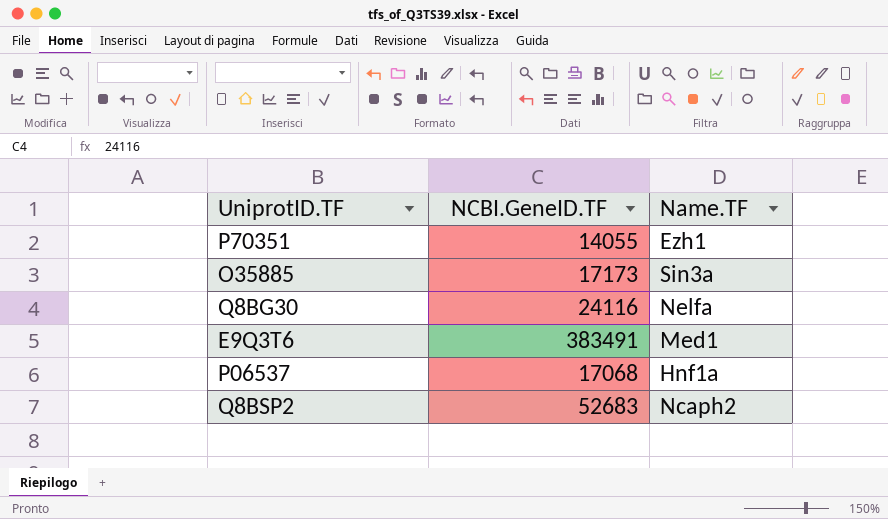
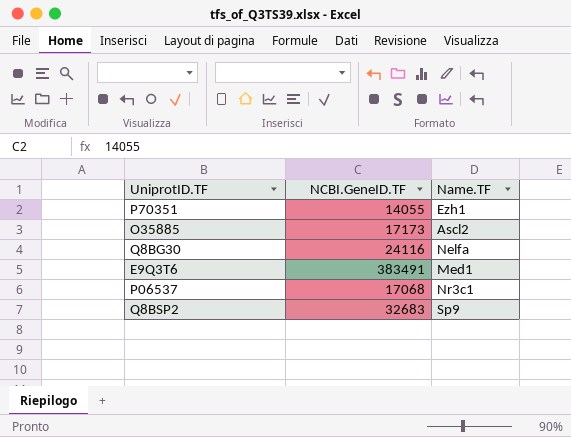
O35885 | Name.TF: Sin3a -> Ascl2
P06537 | Name.TF: Hnf1a -> Nr3c1
Q8BSP2 | NCBI.GeneID.TF: 52683 -> 32683
Q8BSP2 | Name.TF: Ncaph2 -> Sp9

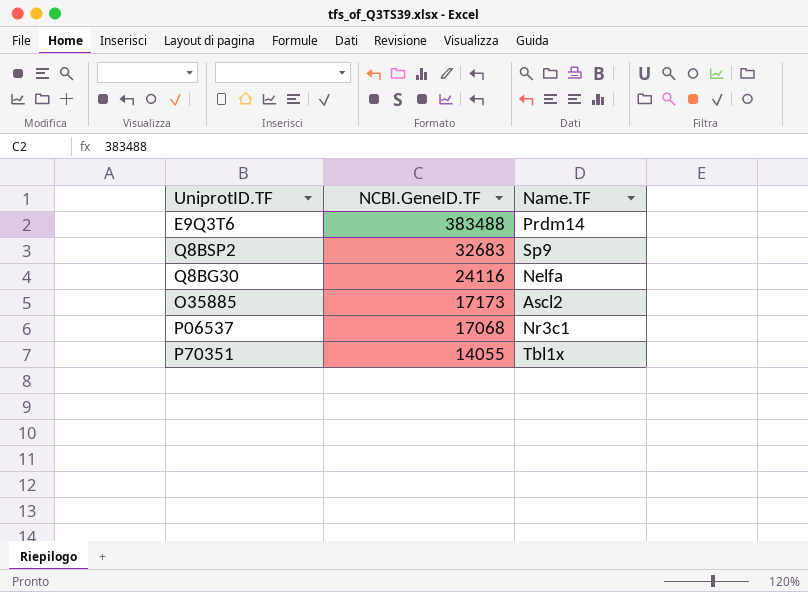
row order: none -> NCBI.GeneID.TF descending
E9Q3T6 | NCBI.GeneID.TF: 383491 -> 383488
E9Q3T6 | Name.TF: Med1 -> Prdm14
P70351 | Name.TF: Ezh1 -> Tbl1x

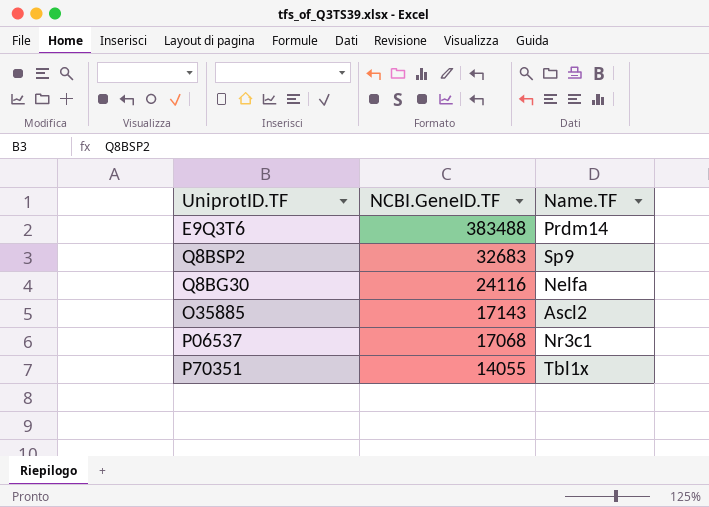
O35885 | NCBI.GeneID.TF: 17173 -> 17143

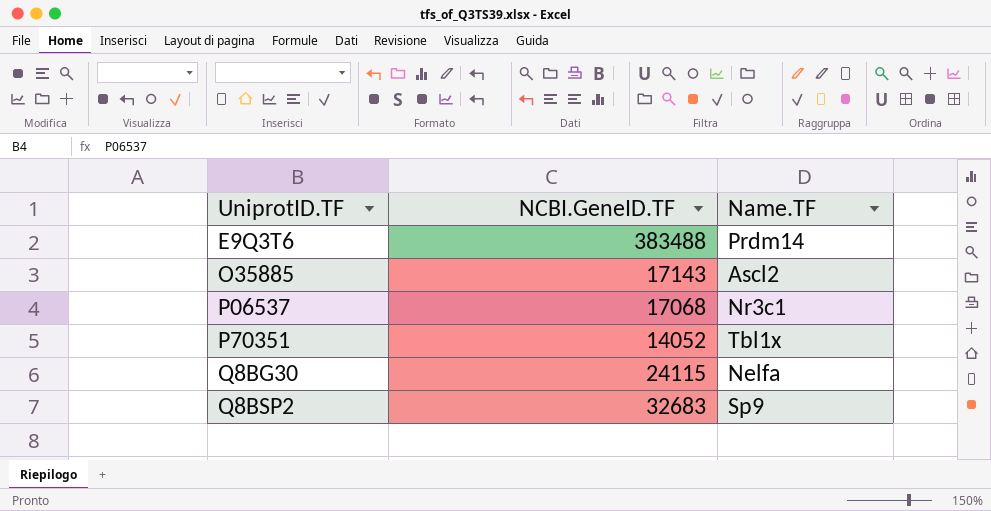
row order: NCBI.GeneID.TF descending -> UniprotID.TF ascending
P70351 | NCBI.GeneID.TF: 14055 -> 14052
Q8BG30 | NCBI.GeneID.TF: 24116 -> 24115

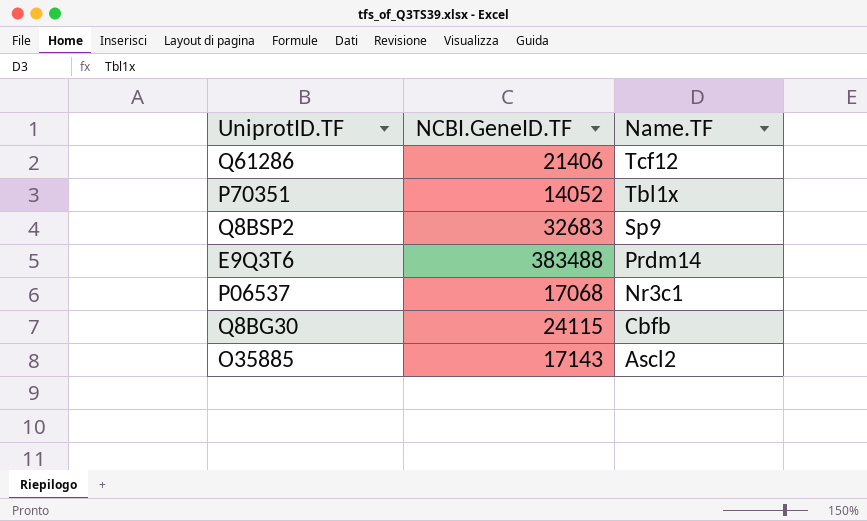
row order: UniprotID.TF ascending -> Name.TF descending
row Q61286: none -> 21406 | Tcf12
Q8BG30 | Name.TF: Nelfa -> Cbfb

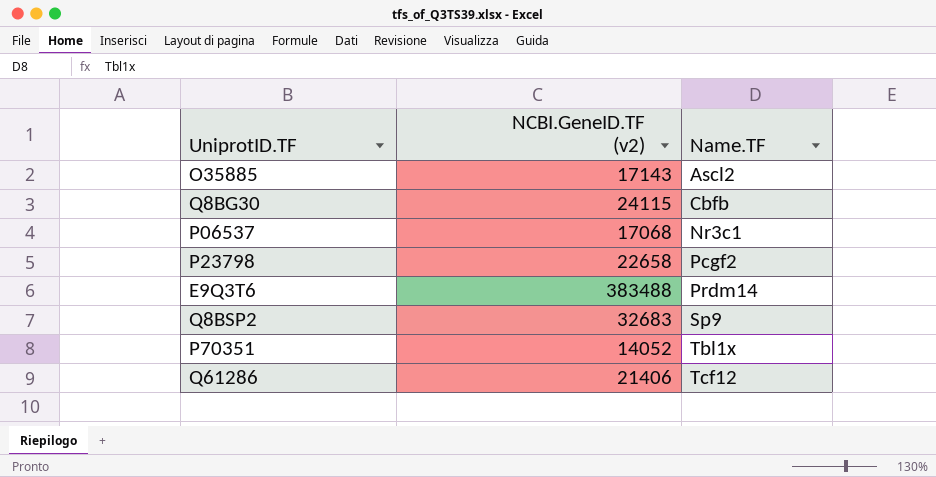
row order: Name.TF descending -> Name.TF ascending
column name: NCBI.GeneID.TF -> NCBI.GeneID.TF (v2)
row P23798: none -> 22658 | Pcgf2

